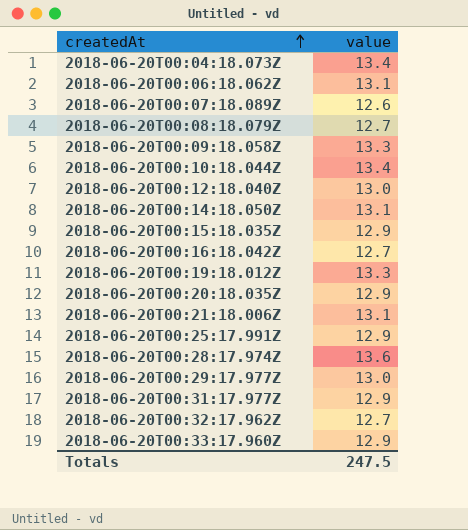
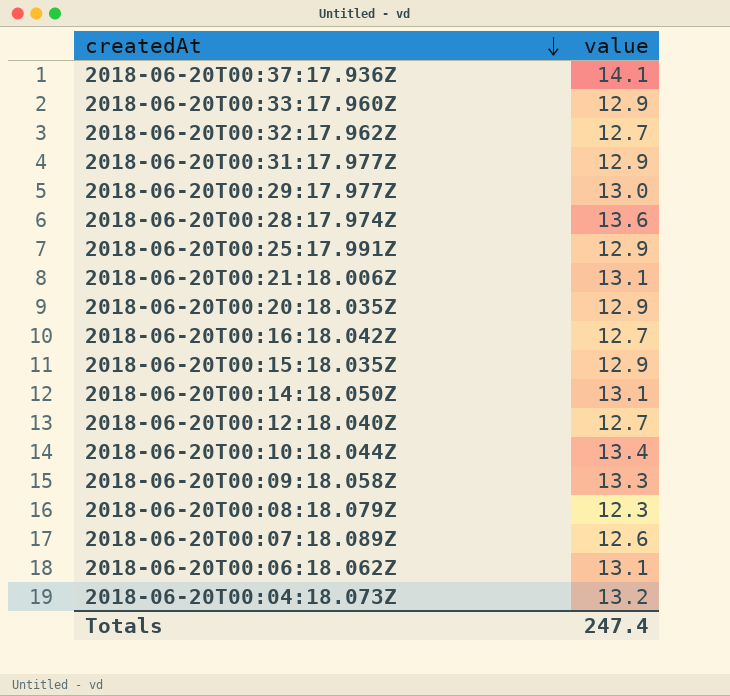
row order: createdAt ascending -> createdAt descending
row 2018-06-20T00:19:18.012Z: 13.3 -> none
row 2018-06-20T00:37:17.936Z: none -> 14.1
2018-06-20T00:12:18.040Z | value: 13.0 -> 12.7
2018-06-20T00:08:18.079Z | value: 12.7 -> 12.3
2018-06-20T00:04:18.073Z | value: 13.4 -> 13.2
Totals | value: 247.5 -> 247.4

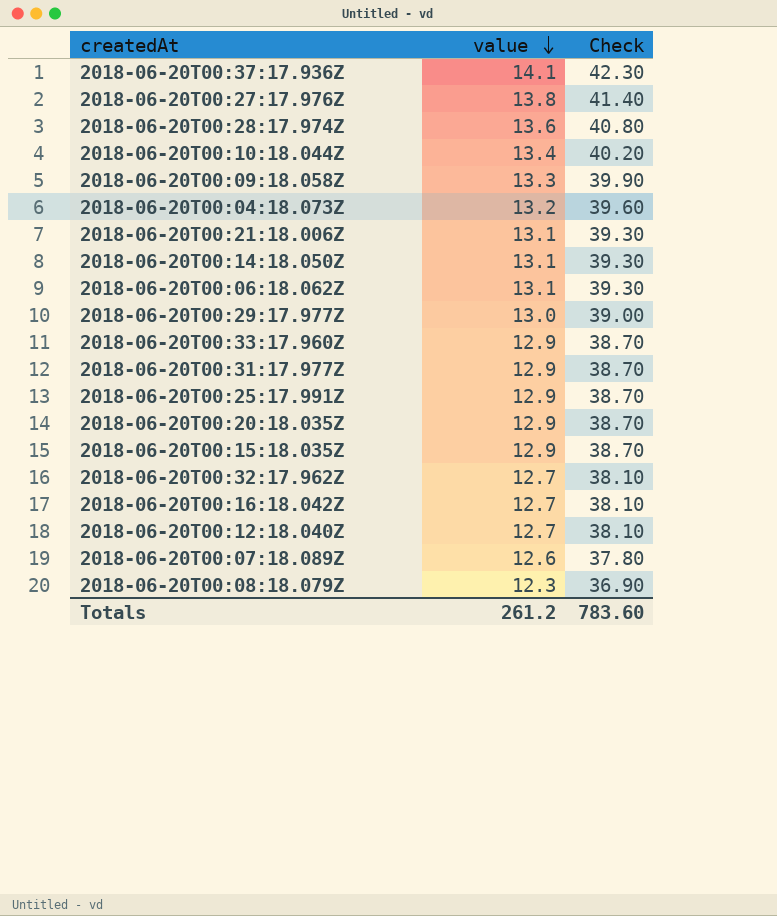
row order: createdAt descending -> value descending
column Check | formula: none -> [value] * 3
row 2018-06-20T00:27:17.976Z: none -> 13.8 | 41.40
Totals | value: 247.4 -> 261.2

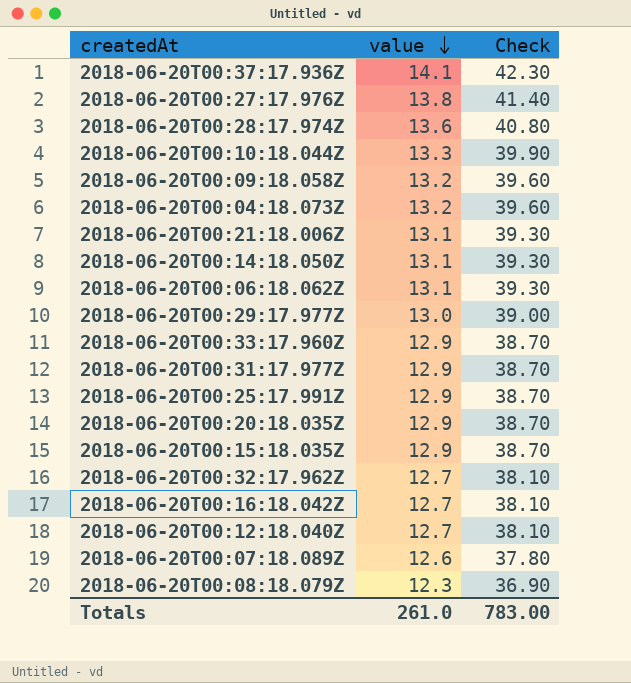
2018-06-20T00:10:18.044Z | value: 13.4 -> 13.3
2018-06-20T00:10:18.044Z | Check: 40.20 -> 39.90
2018-06-20T00:09:18.058Z | value: 13.3 -> 13.2
2018-06-20T00:09:18.058Z | Check: 39.90 -> 39.60
Totals | value: 261.2 -> 261.0
Totals | Check: 783.60 -> 783.00

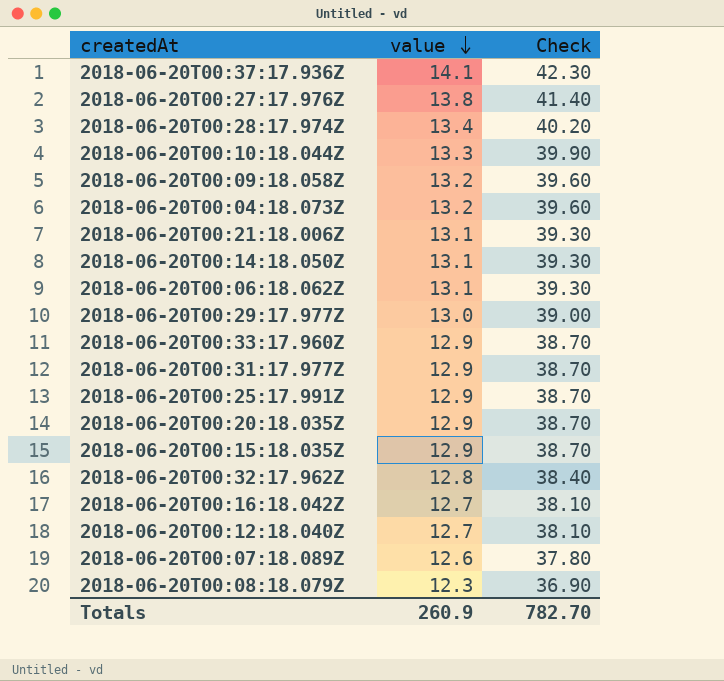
2018-06-20T00:28:17.974Z | value: 13.6 -> 13.4
2018-06-20T00:28:17.974Z | Check: 40.80 -> 40.20
2018-06-20T00:32:17.962Z | value: 12.7 -> 12.8
2018-06-20T00:32:17.962Z | Check: 38.10 -> 38.40
Totals | value: 261.0 -> 260.9
Totals | Check: 783.00 -> 782.70

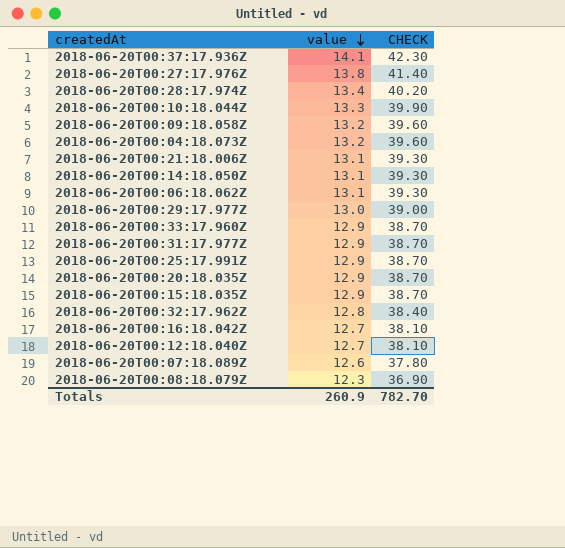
column name: Check -> CHECK

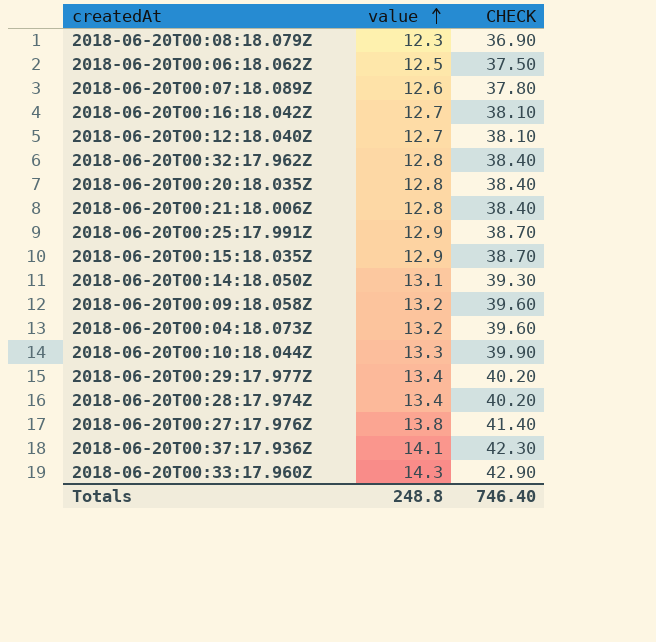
row order: value descending -> value ascending
row 2018-06-20T00:31:17.977Z: 12.9 | 38.70 -> none
2018-06-20T00:06:18.062Z | value: 13.1 -> 12.5
2018-06-20T00:06:18.062Z | CHECK: 39.30 -> 37.50
2018-06-20T00:20:18.035Z | value: 12.9 -> 12.8
2018-06-20T00:20:18.035Z | CHECK: 38.70 -> 38.40
2018-06-20T00:21:18.006Z | value: 13.1 -> 12.8
2018-06-20T00:21:18.006Z | CHECK: 39.30 -> 38.40
2018-06-20T00:29:17.977Z | value: 13.0 -> 13.4
2018-06-20T00:29:17.977Z | CHECK: 39.00 -> 40.20
2018-06-20T00:33:17.960Z | value: 12.9 -> 14.3
2018-06-20T00:33:17.960Z | CHECK: 38.70 -> 42.90
Totals | value: 260.9 -> 248.8
Totals | CHECK: 782.70 -> 746.40

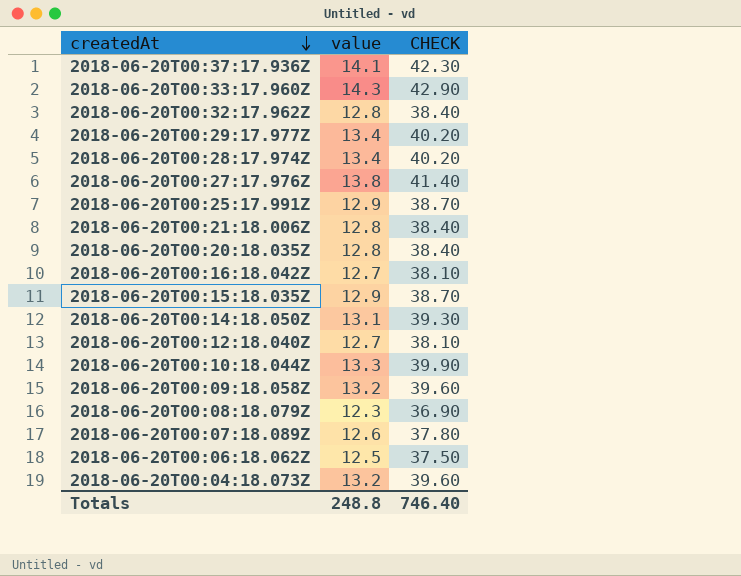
row order: value ascending -> createdAt descending

